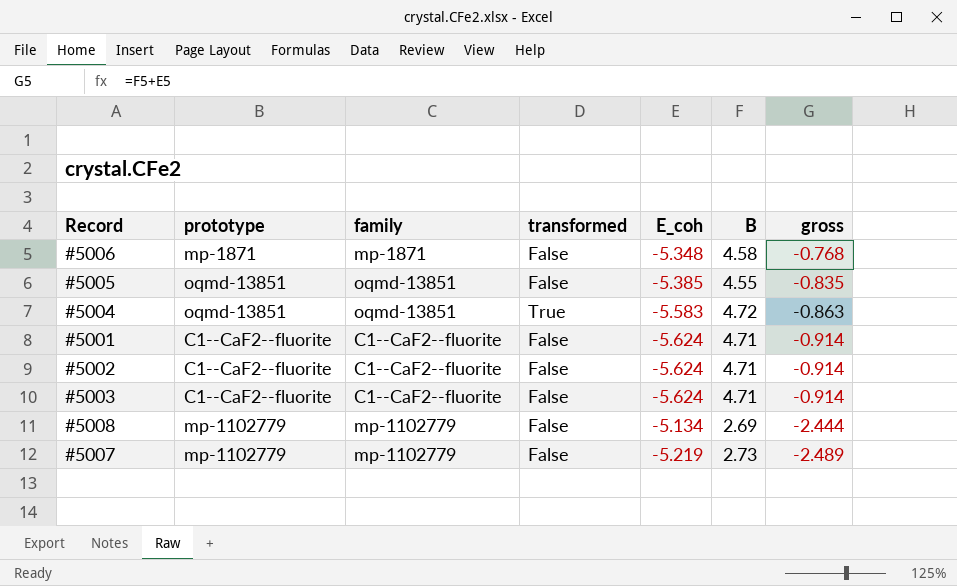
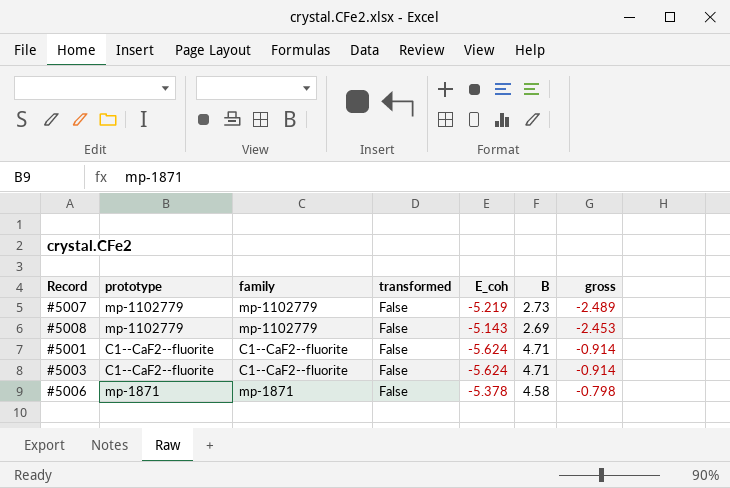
row order: gross descending -> gross ascending
row #5005: oqmd-13851 | oqmd-13851 | False | -5.385 | 4.55 | -0.835 -> none
row #5004: oqmd-13851 | oqmd-13851 | True | -5.583 | 4.72 | -0.863 -> none
row #5002: C1--CaF2--fluorite | C1--CaF2--fluorite | False | -5.624 | 4.71 | -0.914 -> none
#5008 | E_coh: -5.134 -> -5.143
#5008 | gross: -2.444 -> -2.453
#5006 | E_coh: -5.348 -> -5.378
#5006 | gross: -0.768 -> -0.798

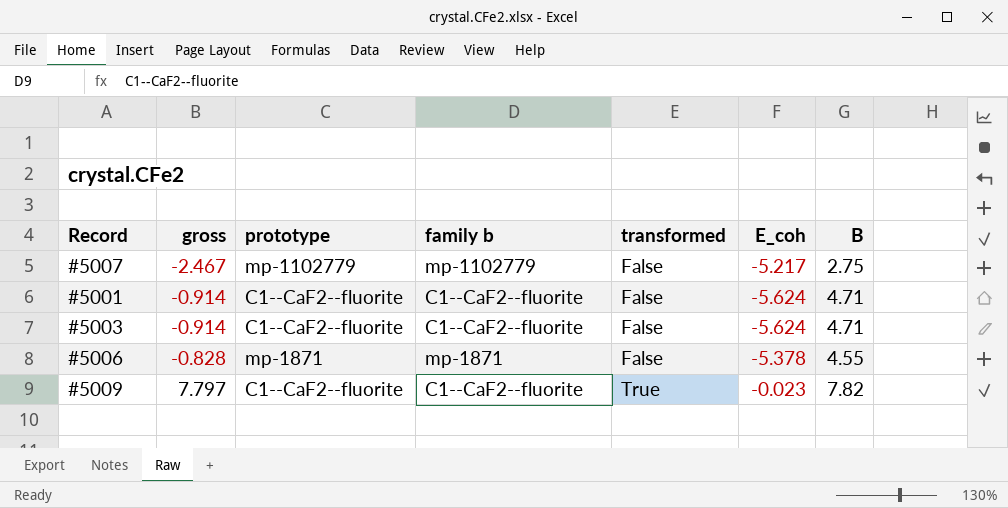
column gross | position: 7 -> 2
column name: family -> family b
row #5008: mp-1102779 | mp-1102779 | False | -5.143 | 2.69 | -2.453 -> none
#5007 | gross: -2.489 -> -2.467
#5007 | E_coh: -5.219 -> -5.217
#5007 | B: 2.73 -> 2.75
#5006 | gross: -0.798 -> -0.828
#5006 | B: 4.58 -> 4.55
row #5009: none -> 7.797 | C1--CaF2--fluorite | C1--CaF2--fluorite | True | -0.023 | 7.82

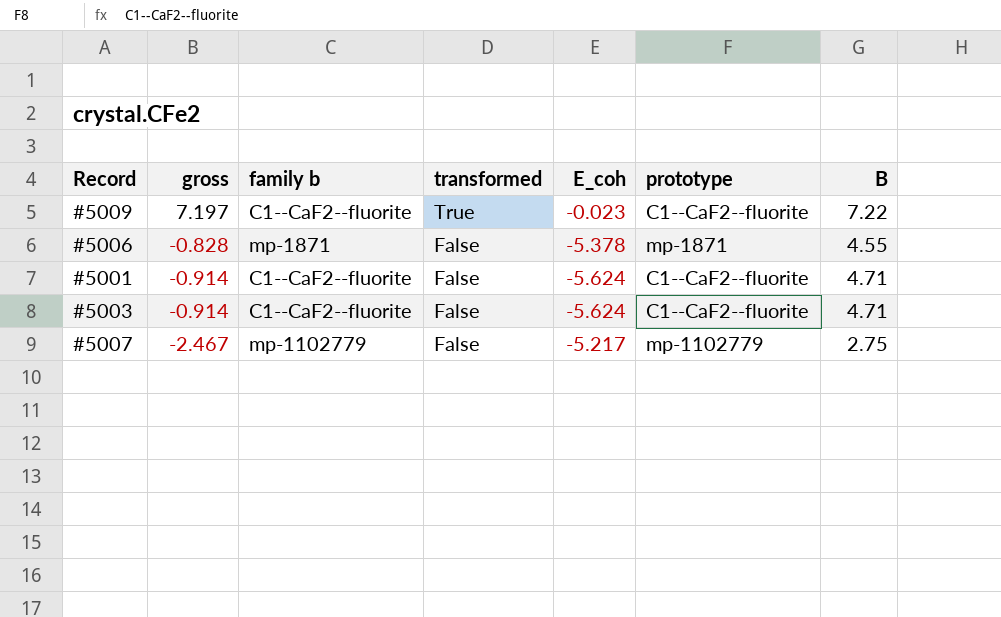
row order: gross ascending -> gross descending
column prototype | position: 3 -> 6
#5009 | gross: 7.797 -> 7.197
#5009 | B: 7.82 -> 7.22

